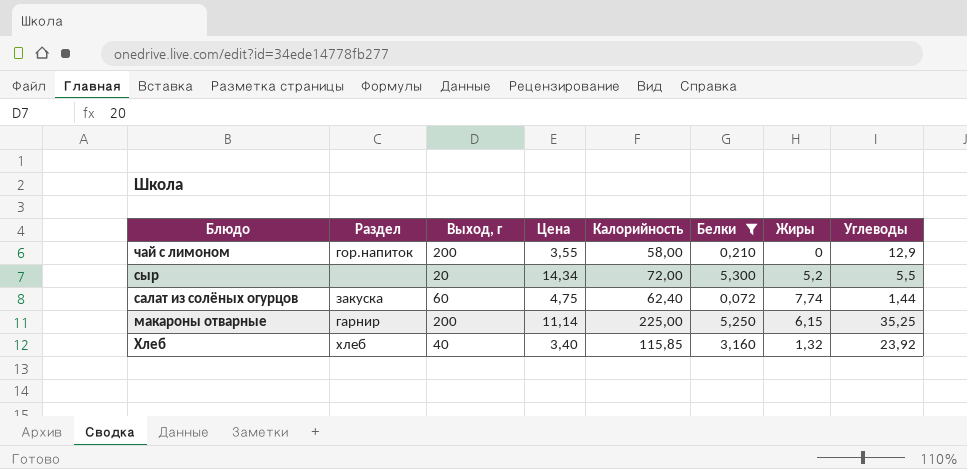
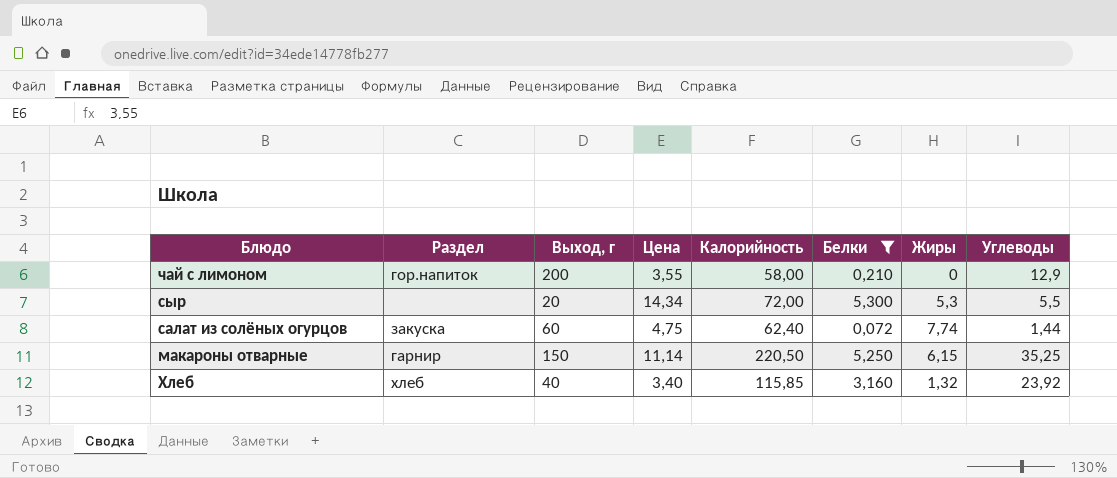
сыр | Жиры: 5,2 -> 5,3
макароны отварные | Выход, г: 200 -> 150
макароны отварные | Калорийность: 225,00 -> 220,50

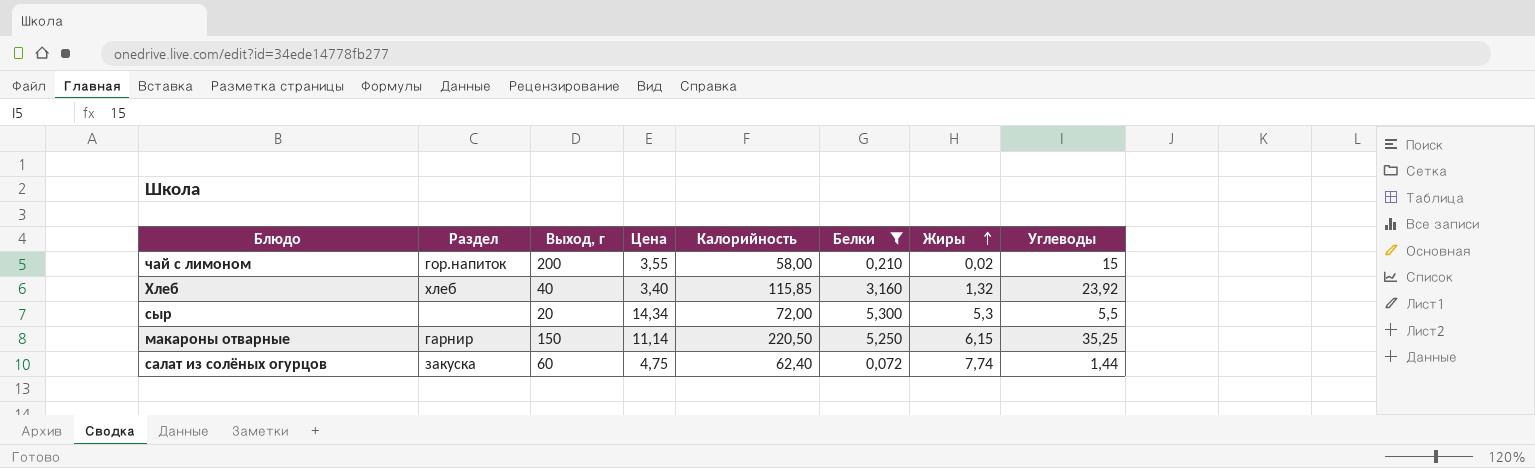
row order: none -> Жиры ascending
чай с лимоном | Жиры: 0 -> 0,02
чай с лимоном | Углеводы: 12,9 -> 15

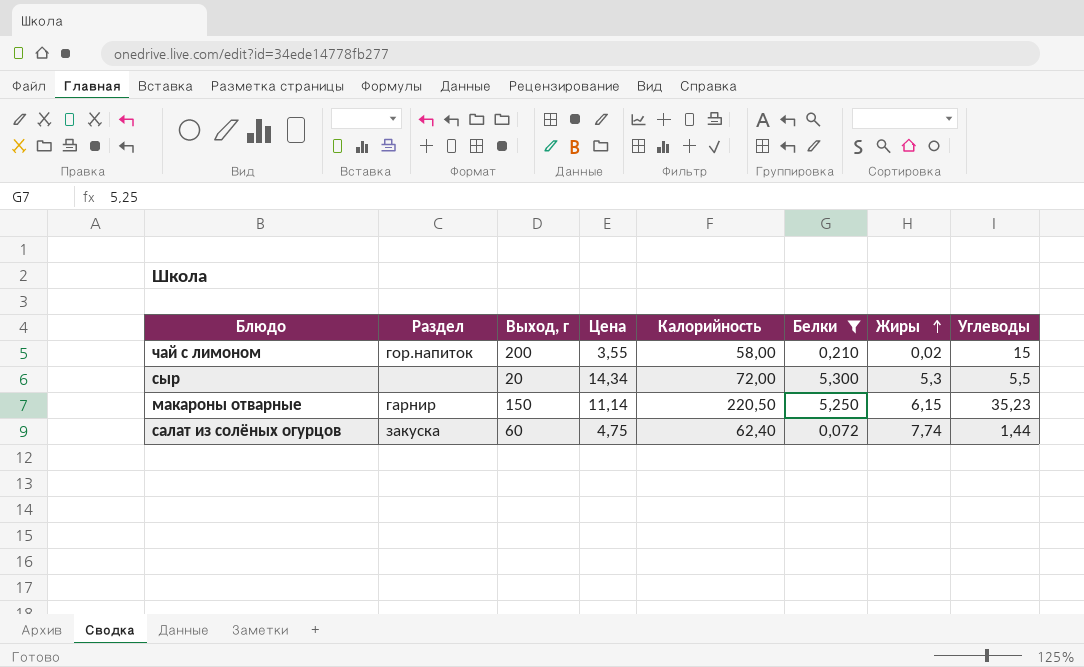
row Хлеб: хлеб | 40 | 3,40 | 115,85 | 3,160 | 1,32 | 23,92 -> none
макароны отварные | Углеводы: 35,25 -> 35,23

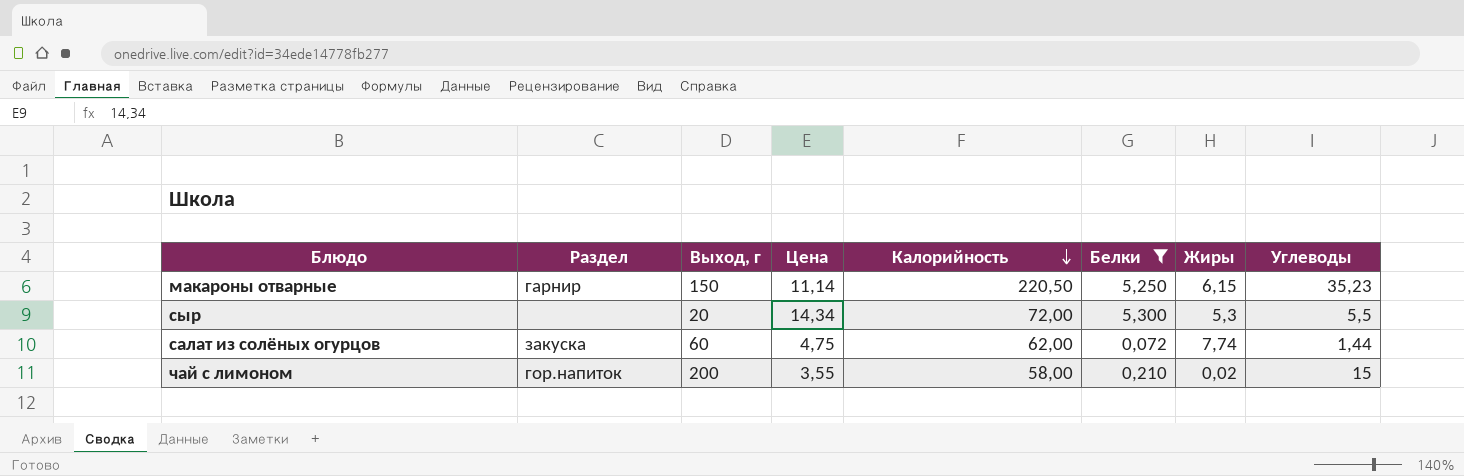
row order: Жиры ascending -> Калорийность descending
салат из солёных огурцов | Калорийность: 62,40 -> 62,00

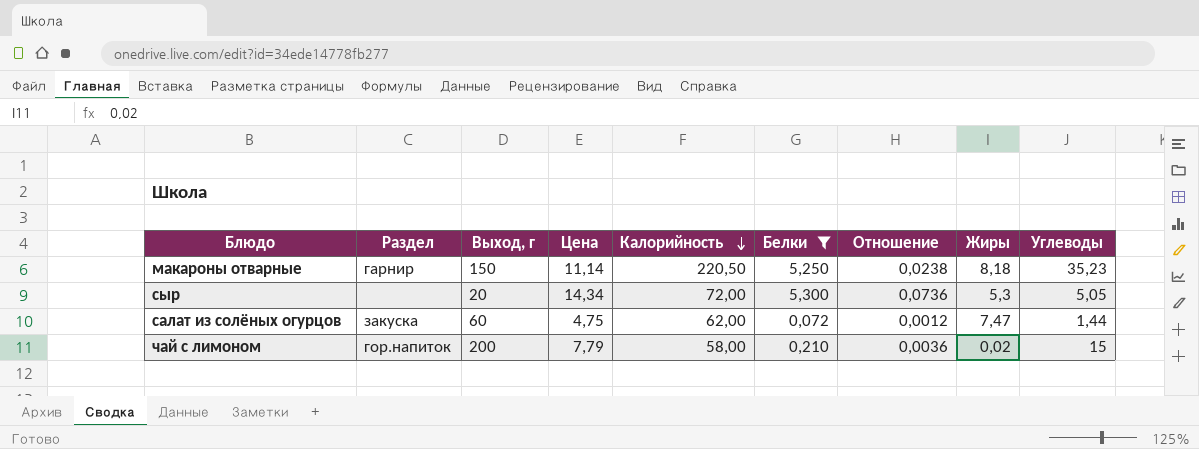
column Отношение | formula: none -> [Белки] / [Калорийность]
макароны отварные | Жиры: 6,15 -> 8,18
сыр | Углеводы: 5,5 -> 5,05
салат из солёных огурцов | Жиры: 7,74 -> 7,47
чай с лимоном | Цена: 3,55 -> 7,79

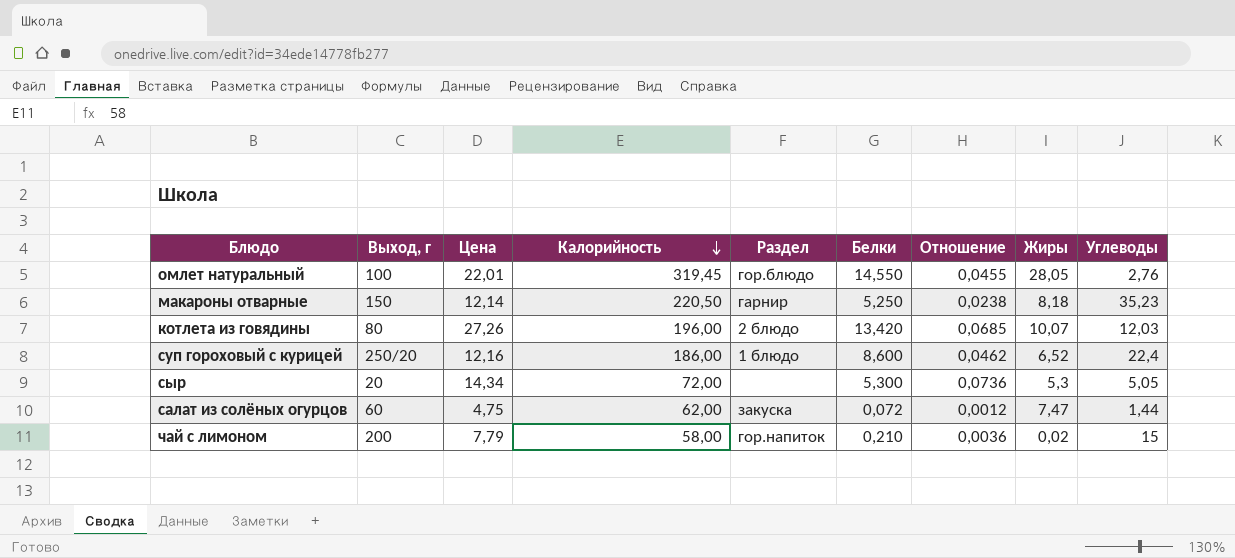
filter: Белки <= 5,300 -> none
column Раздел | position: 2 -> 5
макароны отварные | Цена: 11,14 -> 12,14

